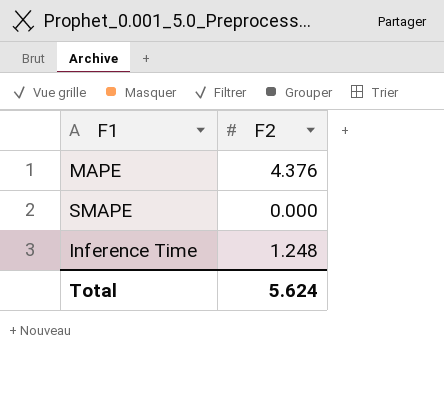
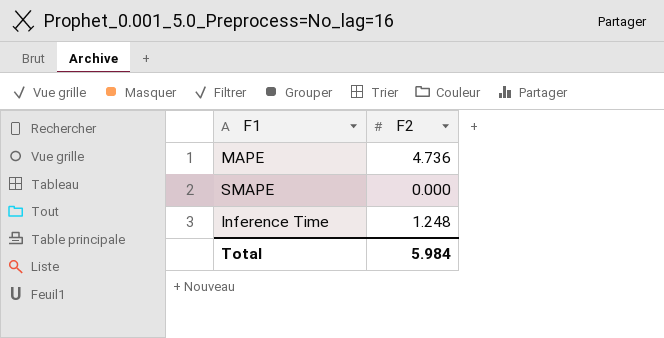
MAPE | F2: 4.376 -> 4.736
Total | F2: 5.624 -> 5.984

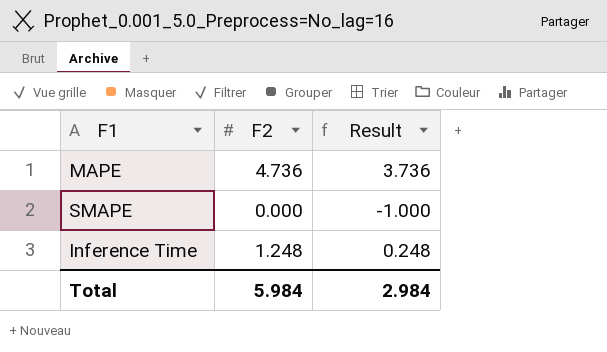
column Result | formula: none -> [F2] - 1

